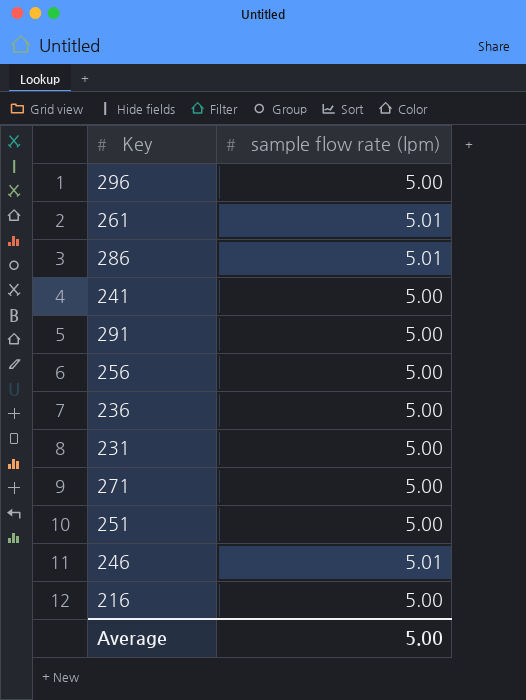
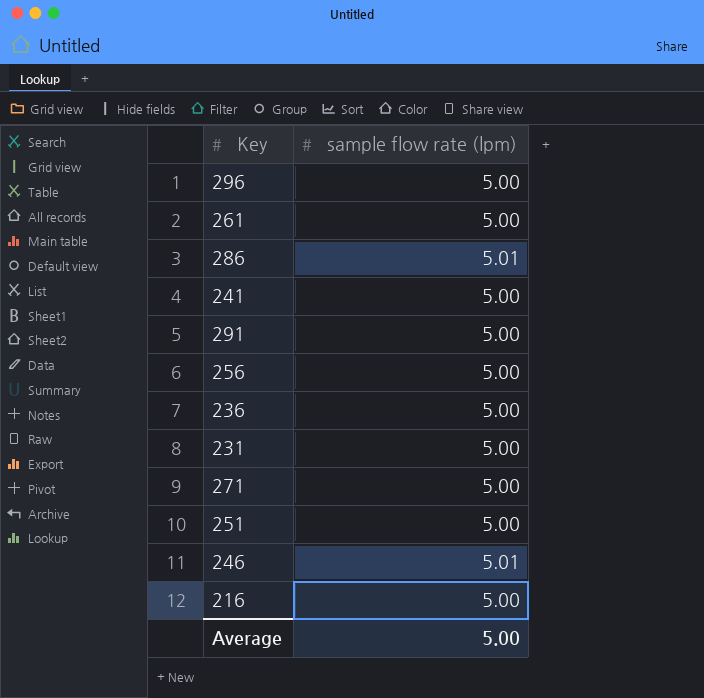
261 | sample flow rate (lpm): 5.01 -> 5.00

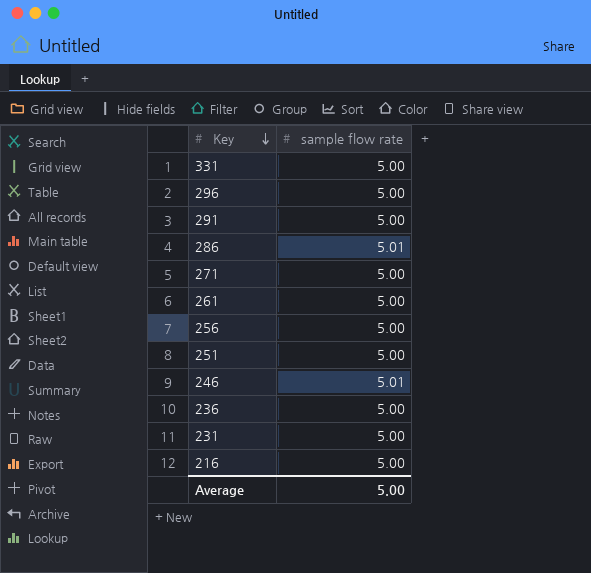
row order: none -> Key descending
column name: sample flow rate (lpm) -> sample flow rate
row 241: 5.00 -> none
row 331: none -> 5.00

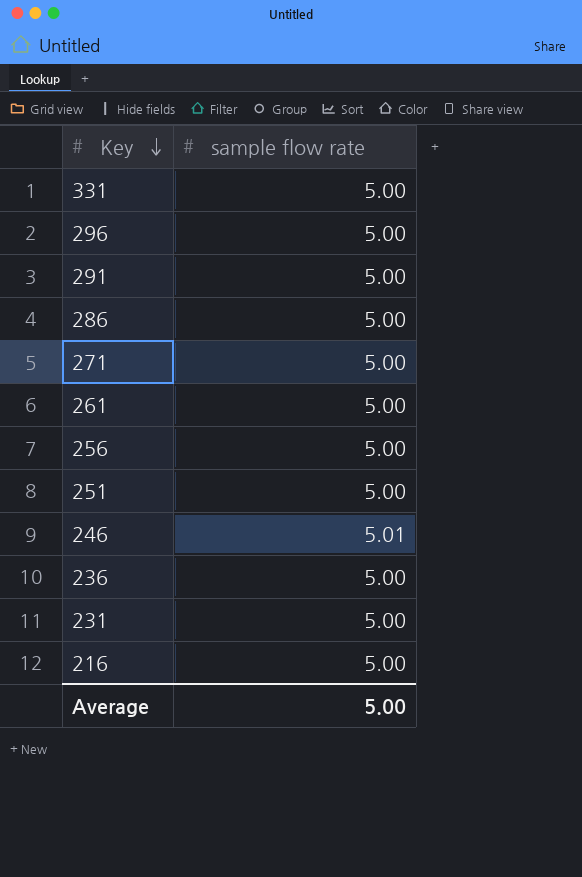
286 | sample flow rate: 5.01 -> 5.00

